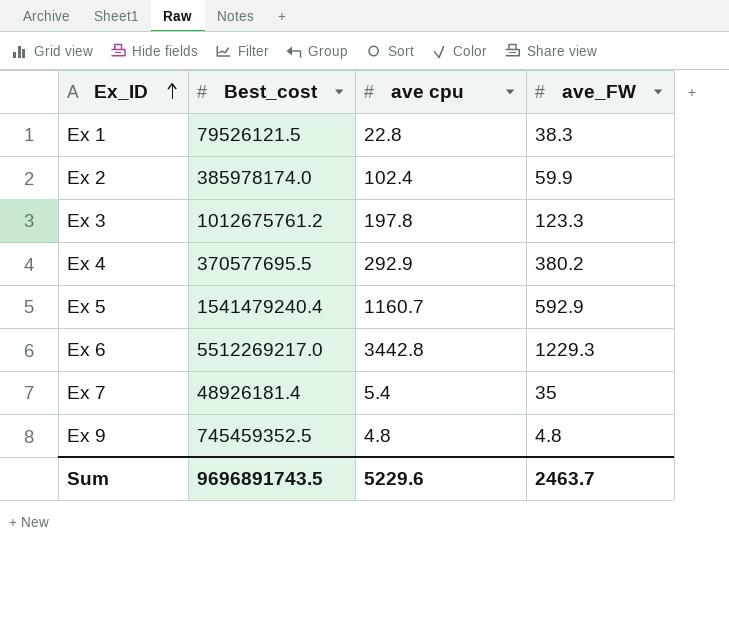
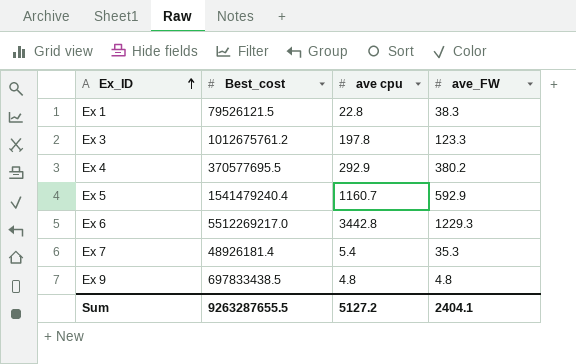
row Ex 2: 385978174.0 | 102.4 | 59.9 -> none
Ex 7 | ave_FW: 35 -> 35.3
Ex 9 | Best_cost: 745459352.5 -> 697833438.5
Sum | Best_cost: 9696891743.5 -> 9263287655.5
Sum | ave cpu: 5229.6 -> 5127.2
Sum | ave_FW: 2463.7 -> 2404.1

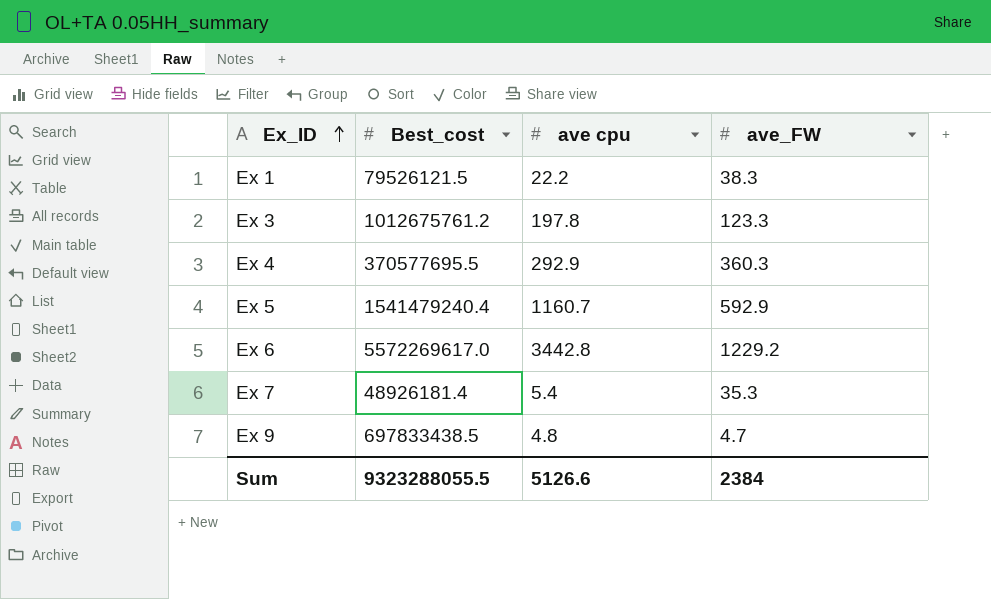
Ex 1 | ave cpu: 22.8 -> 22.2
Ex 4 | ave_FW: 380.2 -> 360.3
Ex 6 | Best_cost: 5512269217.0 -> 5572269617.0
Ex 6 | ave_FW: 1229.3 -> 1229.2
Ex 9 | ave_FW: 4.8 -> 4.7
Sum | Best_cost: 9263287655.5 -> 9323288055.5
Sum | ave cpu: 5127.2 -> 5126.6
Sum | ave_FW: 2404.1 -> 2384

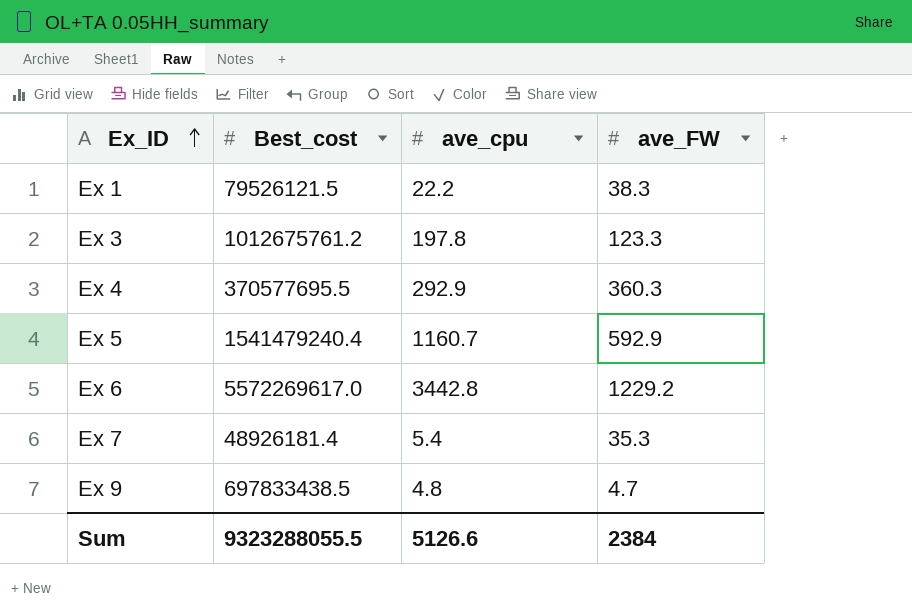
column name: ave cpu -> ave_cpu

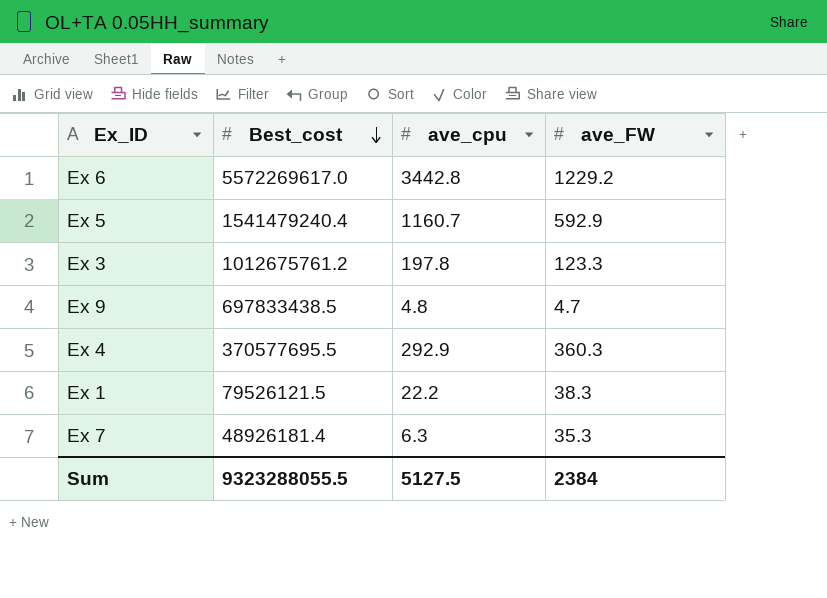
row order: Ex_ID ascending -> Best_cost descending
Ex 7 | ave_cpu: 5.4 -> 6.3
Sum | ave_cpu: 5126.6 -> 5127.5

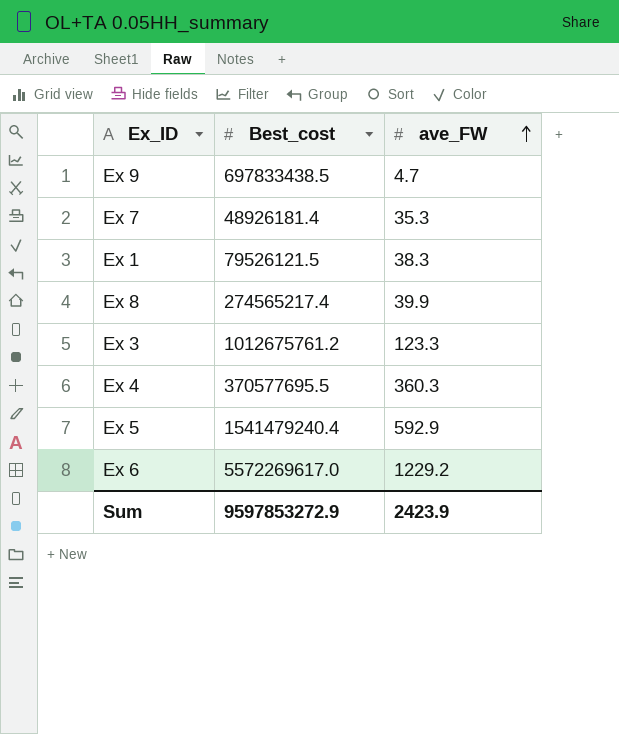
row order: Best_cost descending -> ave_FW ascending
column ave_cpu | position: 3 -> none
row Ex 8: none -> 274565217.4 | 39.9
Sum | Best_cost: 9323288055.5 -> 9597853272.9
Sum | ave_FW: 2384 -> 2423.9

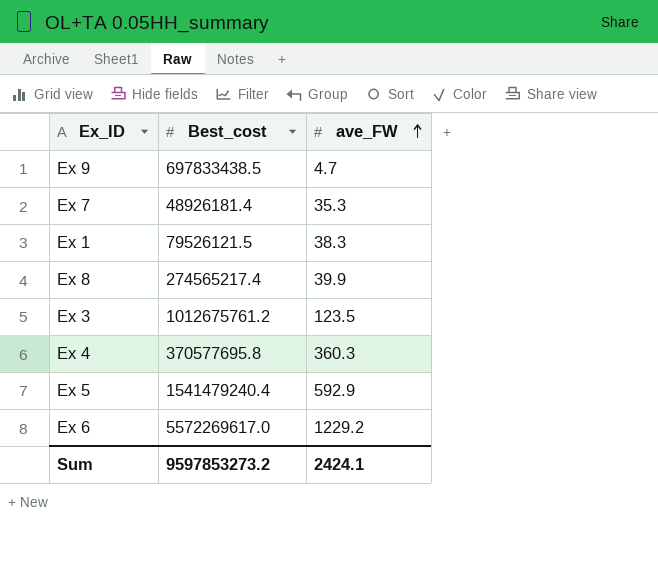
Ex 3 | ave_FW: 123.3 -> 123.5
Ex 4 | Best_cost: 370577695.5 -> 370577695.8
Sum | Best_cost: 9597853272.9 -> 9597853273.2
Sum | ave_FW: 2423.9 -> 2424.1

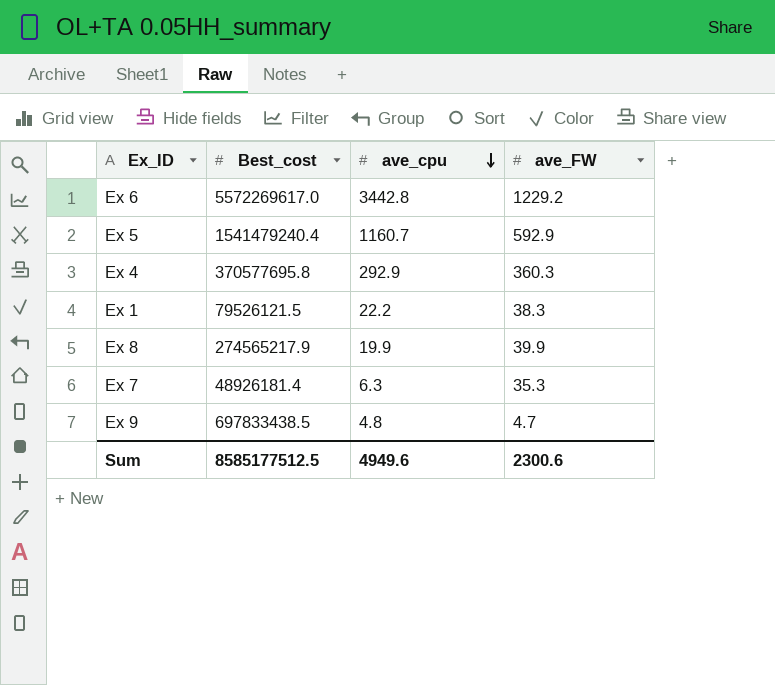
row order: ave_FW ascending -> ave_cpu descending
column ave_cpu | position: none -> 3
row Ex 3: 1012675761.2 | 123.5 -> none
Ex 8 | Best_cost: 274565217.4 -> 274565217.9
Sum | Best_cost: 9597853273.2 -> 8585177512.5
Sum | ave_FW: 2424.1 -> 2300.6

